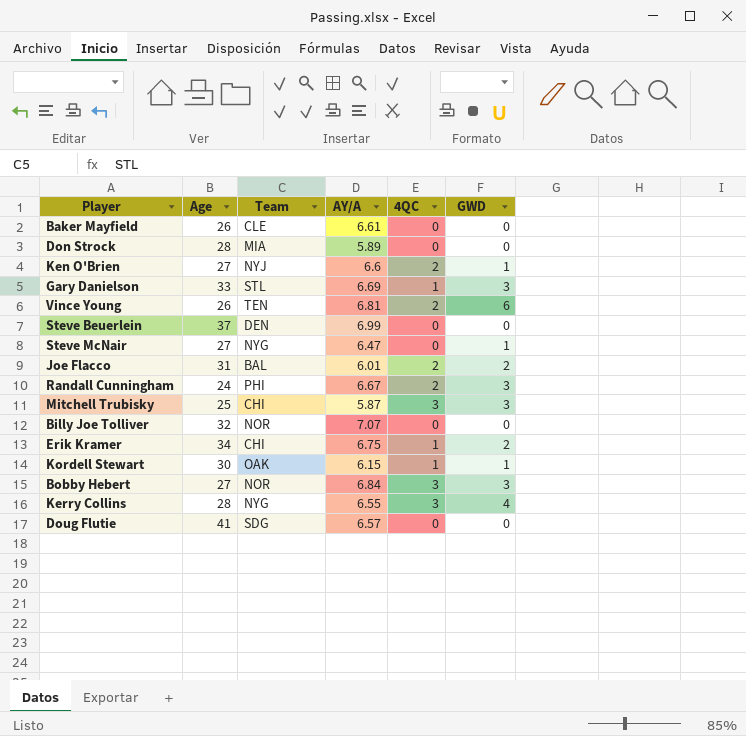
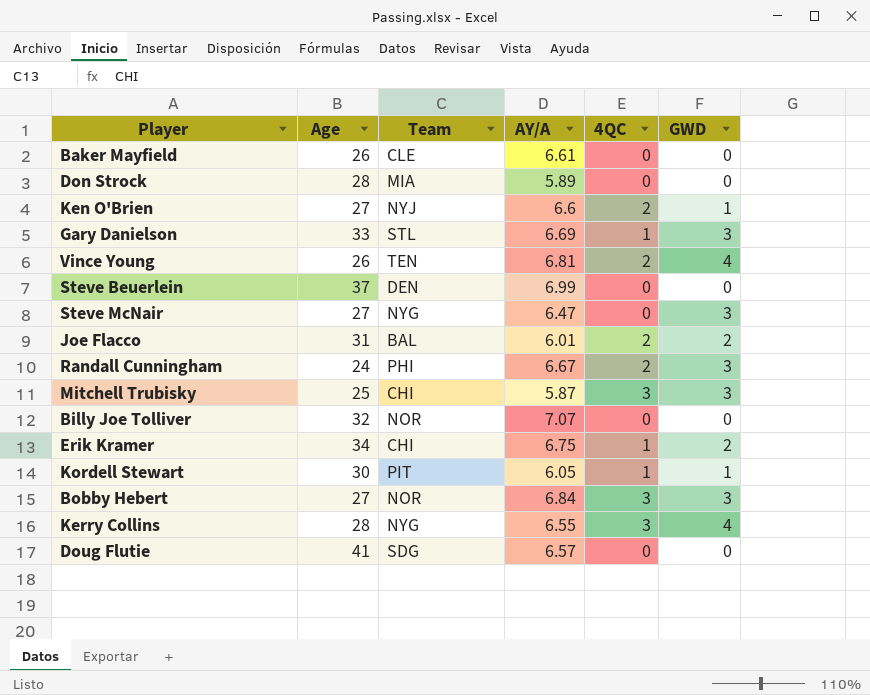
Vince Young | GWD: 6 -> 4
Steve McNair | GWD: 1 -> 3
Kordell Stewart | Team: OAK -> PIT
Kordell Stewart | AY/A: 6.15 -> 6.05

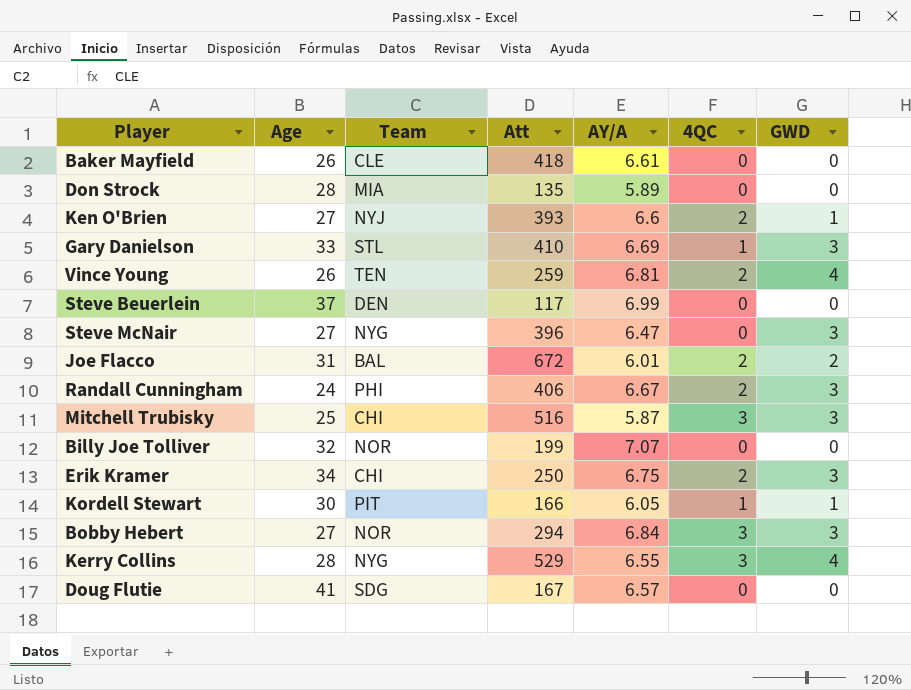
column Att | position: none -> 4
Erik Kramer | 4QC: 1 -> 2
Erik Kramer | GWD: 2 -> 3

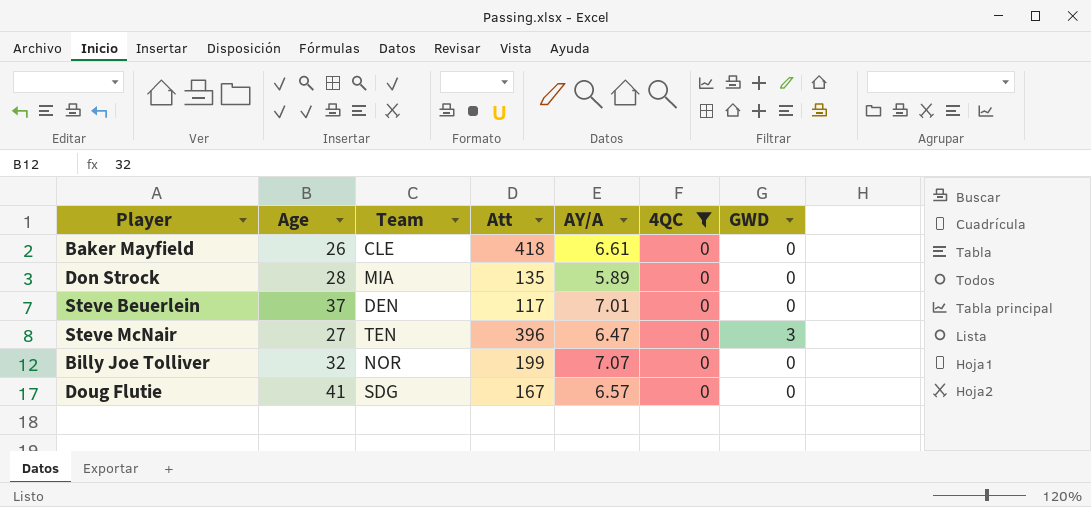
filter: none -> 4QC = 0
Steve Beuerlein | AY/A: 6.99 -> 7.01
Steve McNair | Team: NYG -> TEN

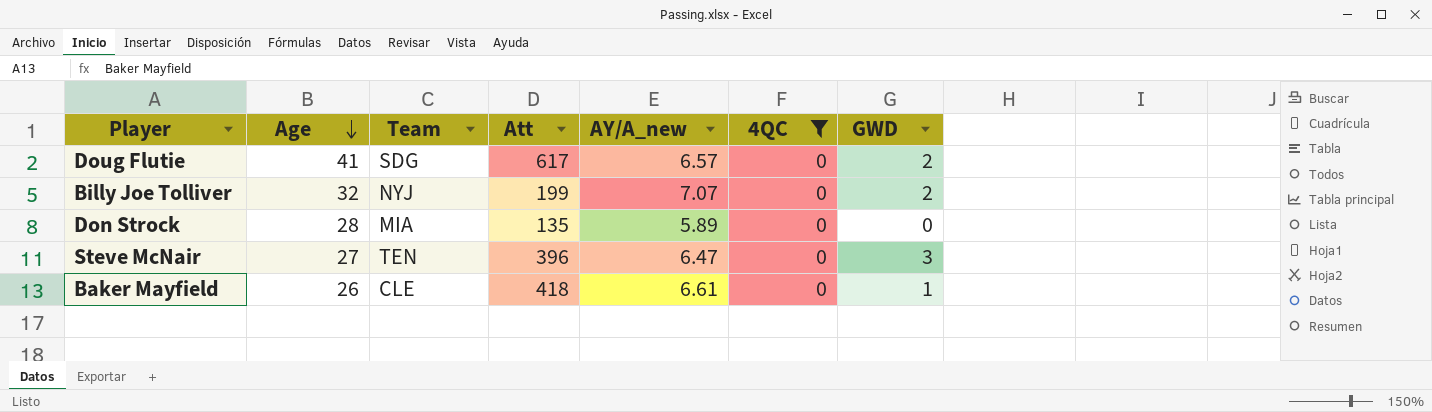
row order: none -> Age descending
column name: AY/A -> AY/A_new
row Steve Beuerlein: 37 | DEN | 117 | 7.01 | 0 | 0 -> none
Doug Flutie | Att: 167 -> 617
Doug Flutie | GWD: 0 -> 2
Billy Joe Tolliver | Team: NOR -> NYJ
Billy Joe Tolliver | GWD: 0 -> 2
Baker Mayfield | GWD: 0 -> 1

